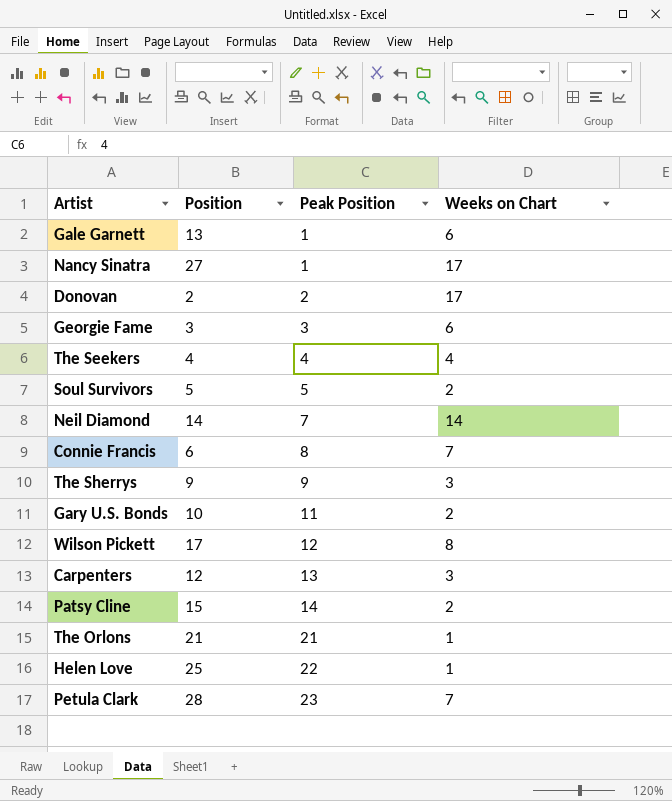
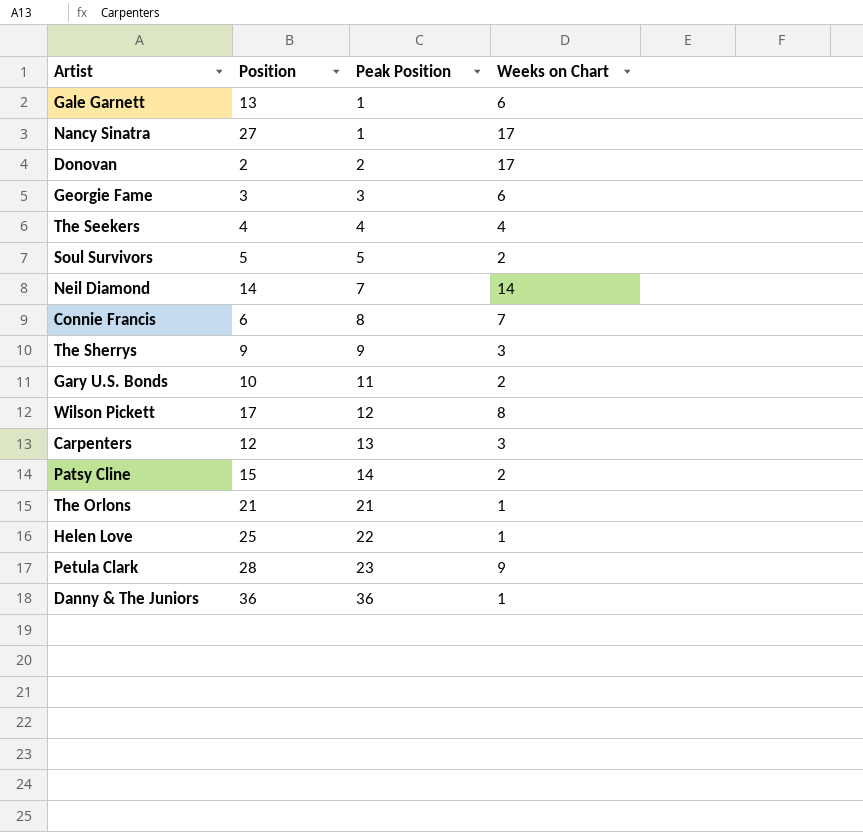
Petula Clark | Weeks on Chart: 7 -> 9
row Danny & The Juniors: none -> 36 | 36 | 1

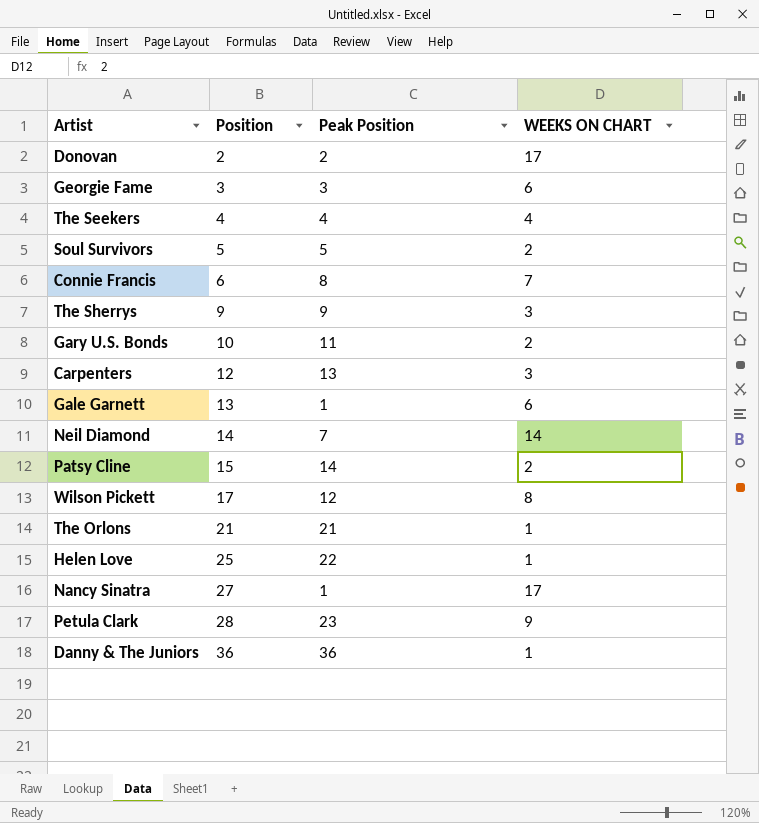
row order: Peak Position ascending -> Position ascending
column name: Weeks on Chart -> WEEKS ON CHART

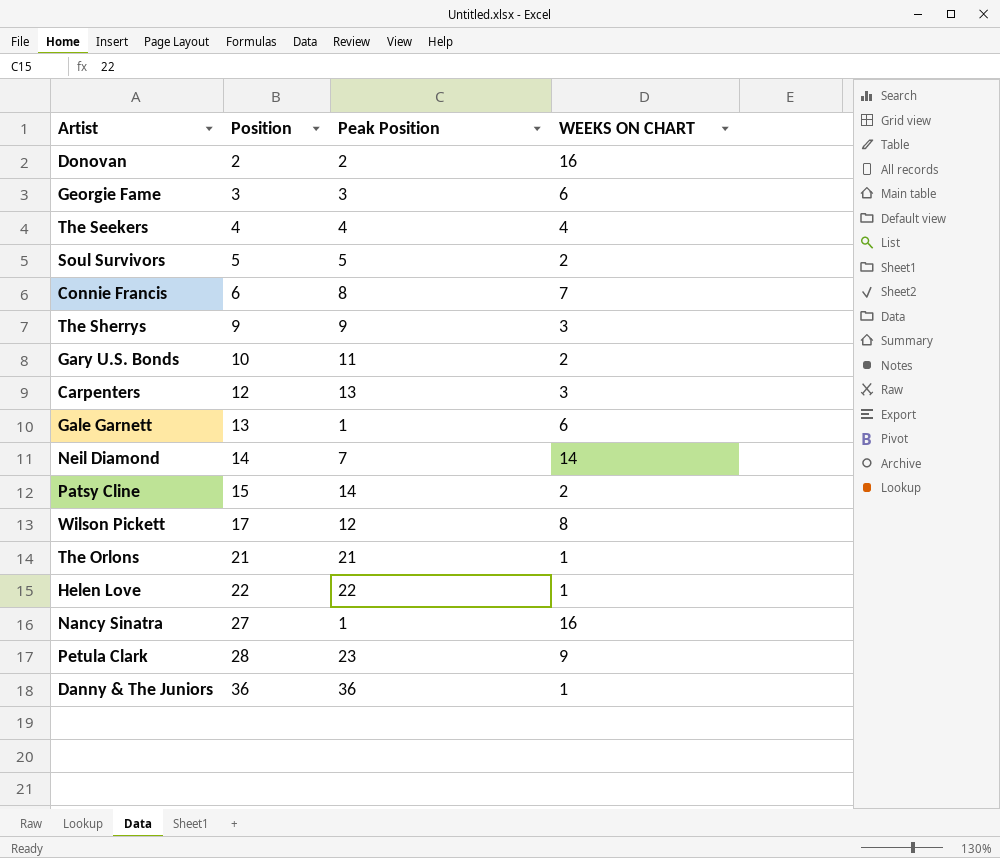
Donovan | WEEKS ON CHART: 17 -> 16
Helen Love | Position: 25 -> 22
Nancy Sinatra | WEEKS ON CHART: 17 -> 16

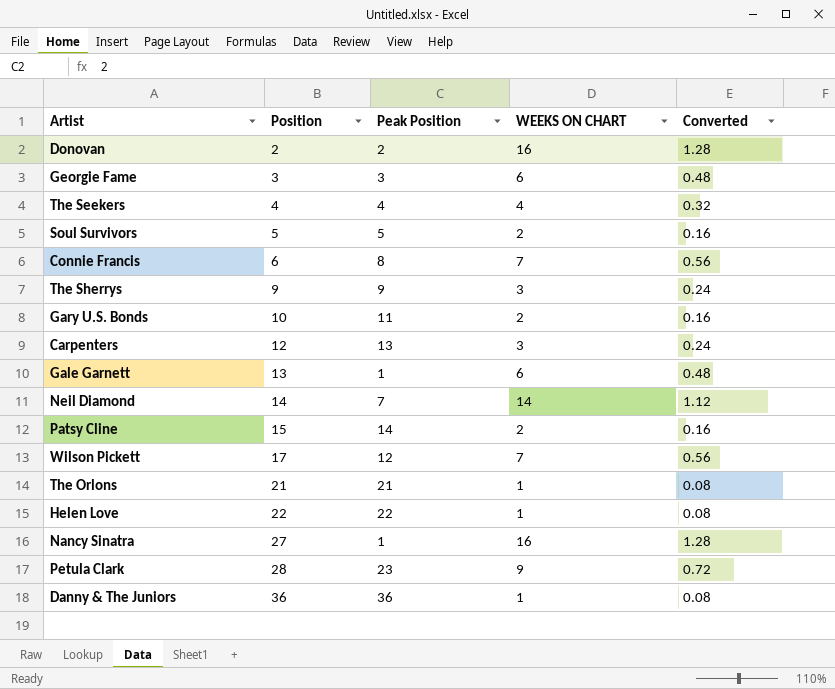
column Converted | formula: none -> [WEEKS ON CHART] * 0.08
Wilson Pickett | WEEKS ON CHART: 8 -> 7

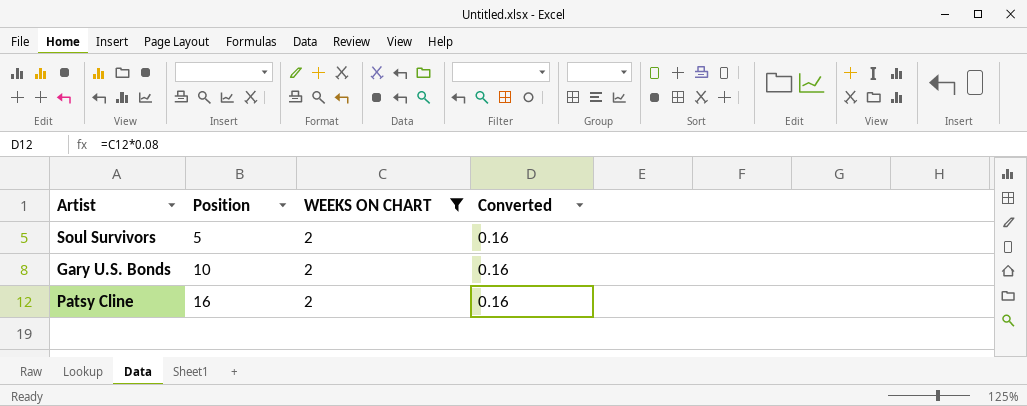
filter: none -> WEEKS ON CHART = 2
column Peak Position | position: 3 -> none
Patsy Cline | Position: 15 -> 16

